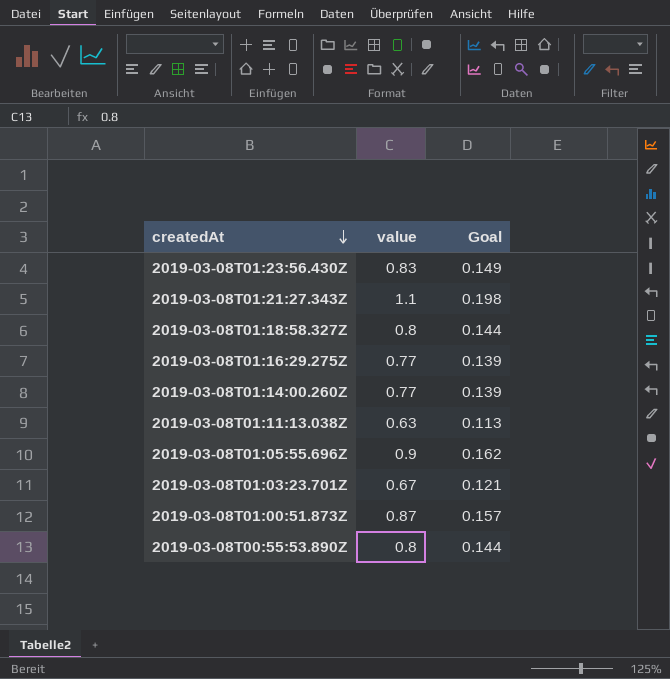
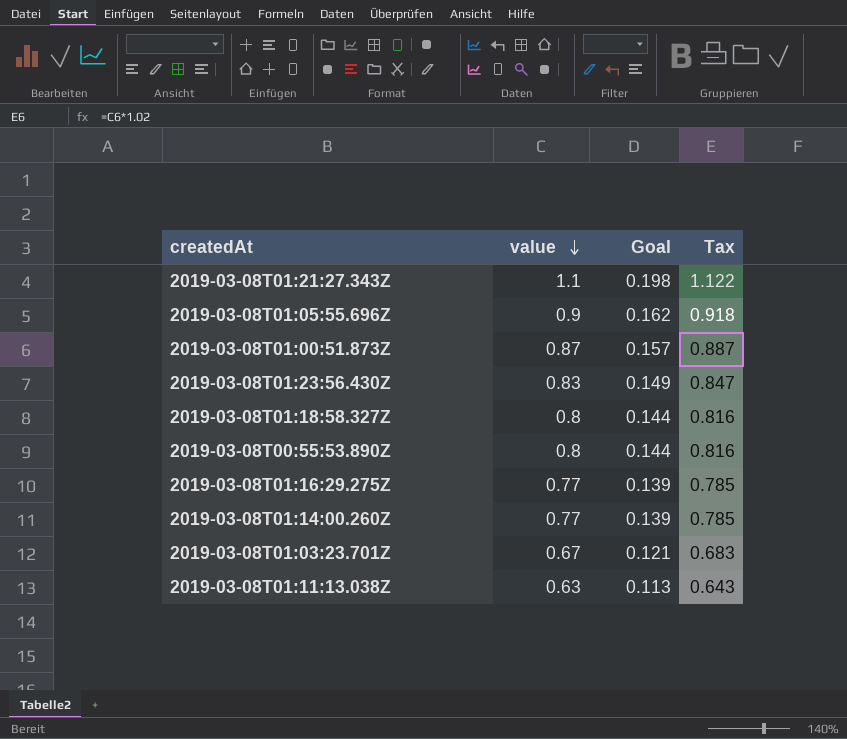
row order: createdAt descending -> value descending
column Tax | formula: none -> [value] * 1.02

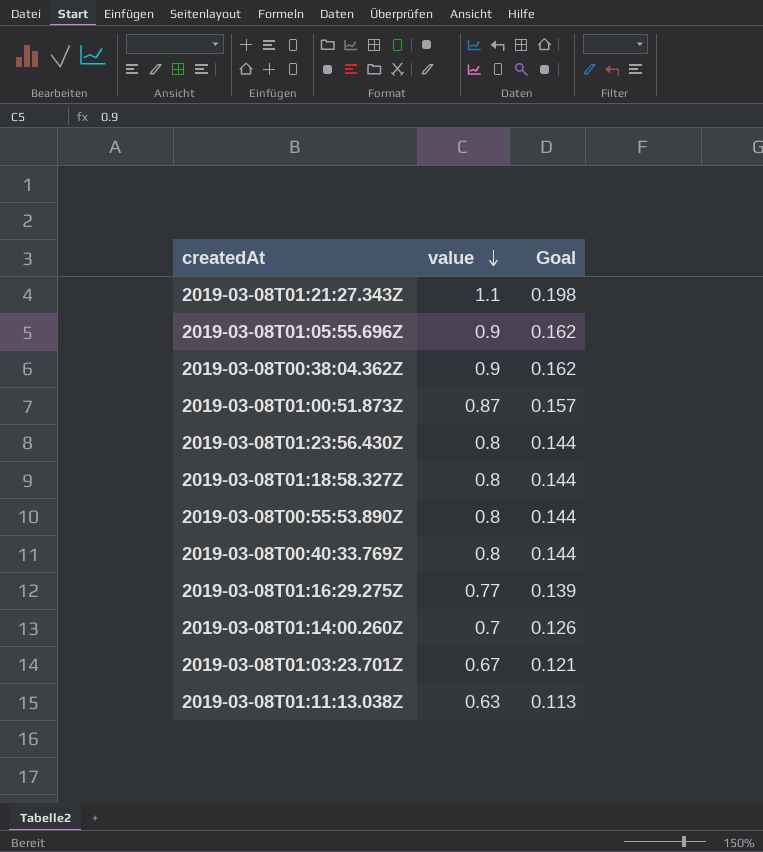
column Tax | formula: [value] * 1.02 -> none
row 2019-03-08T00:38:04.362Z: none -> 0.9 | 0.162
2019-03-08T01:23:56.430Z | value: 0.83 -> 0.8
2019-03-08T01:23:56.430Z | Goal: 0.149 -> 0.144
row 2019-03-08T00:40:33.769Z: none -> 0.8 | 0.144
2019-03-08T01:14:00.260Z | value: 0.77 -> 0.7
2019-03-08T01:14:00.260Z | Goal: 0.139 -> 0.126

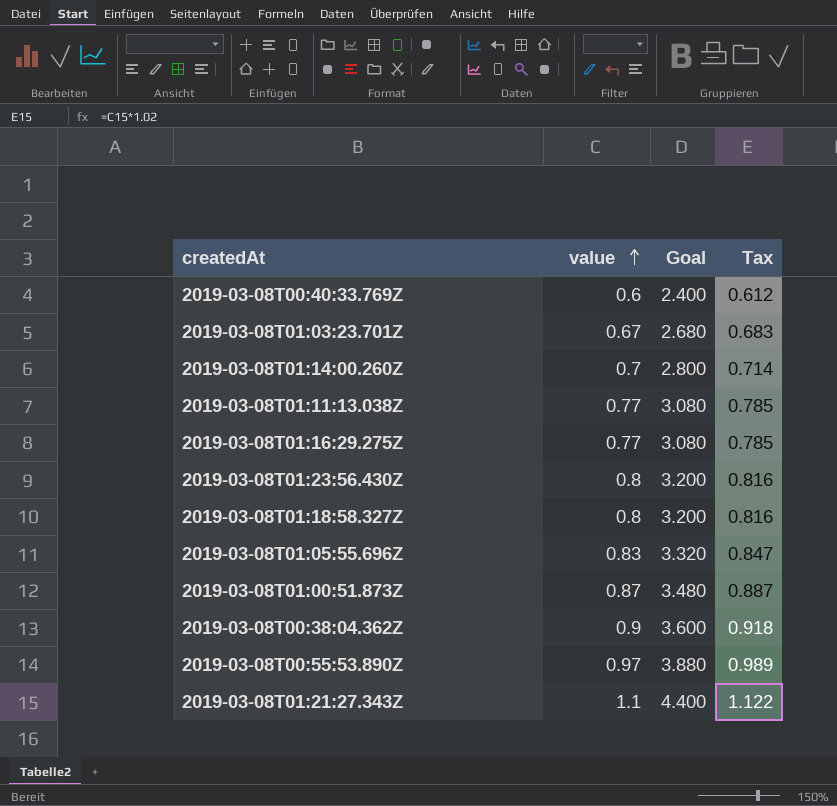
row order: value descending -> value ascending
column Goal | formula: [value] * 0.18 -> [value] * 4
column Tax | formula: none -> [value] * 1.02
2019-03-08T00:40:33.769Z | value: 0.8 -> 0.6
2019-03-08T01:11:13.038Z | value: 0.63 -> 0.77
2019-03-08T01:05:55.696Z | value: 0.9 -> 0.83
2019-03-08T00:55:53.890Z | value: 0.8 -> 0.97

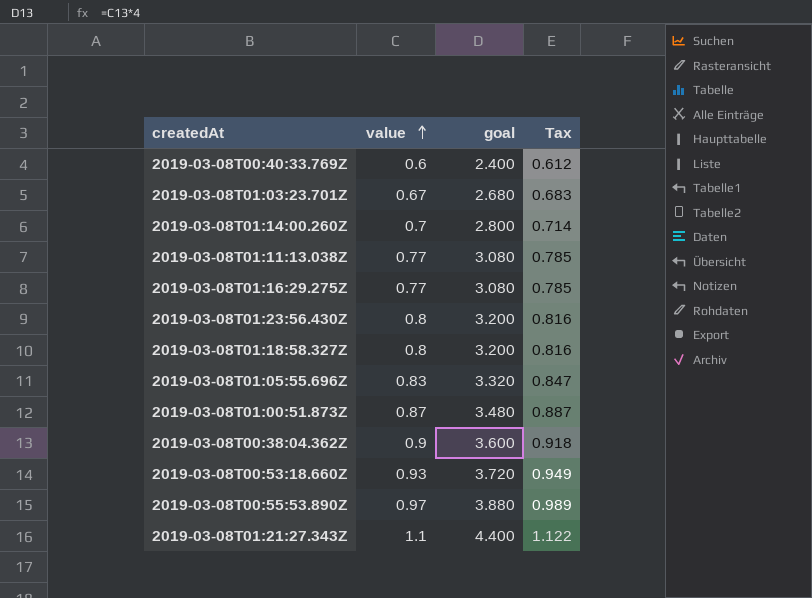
column name: Goal -> goal
row 2019-03-08T00:53:18.660Z: none -> 0.93 | 3.720 | 0.949

